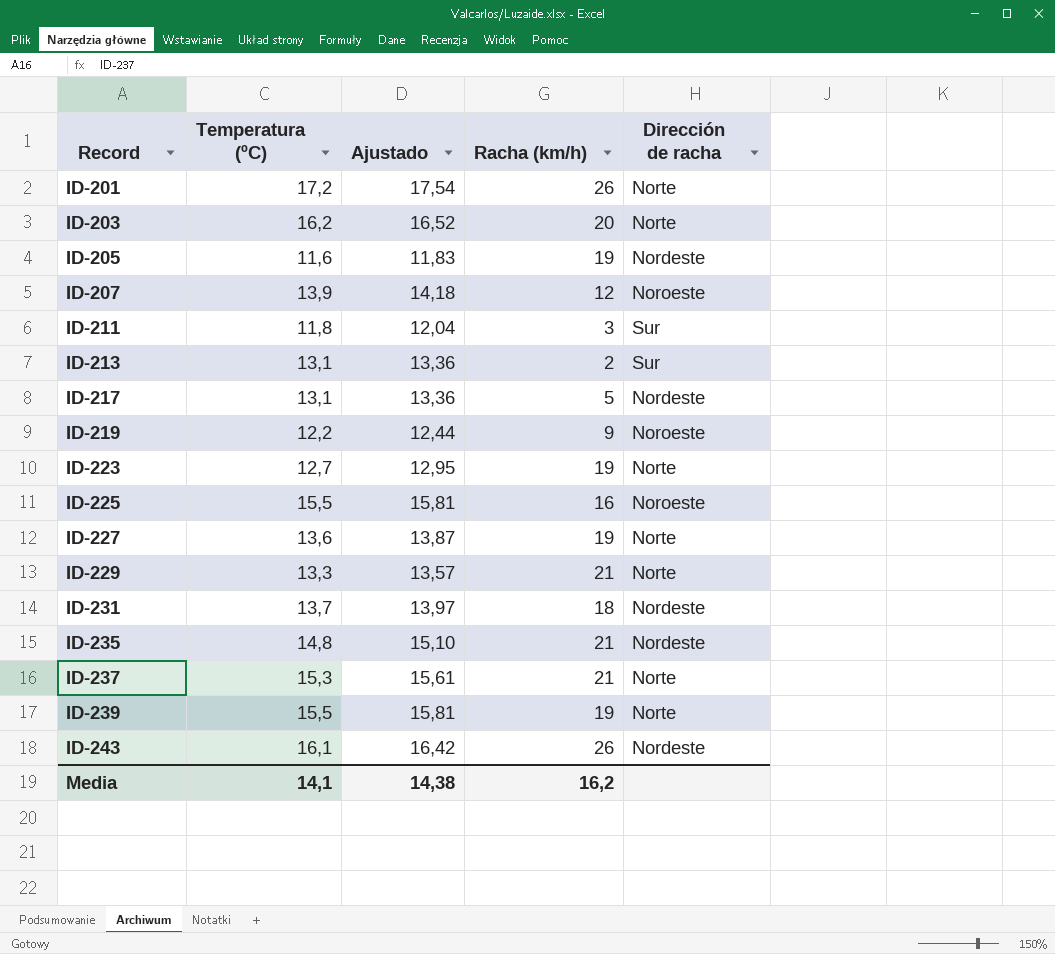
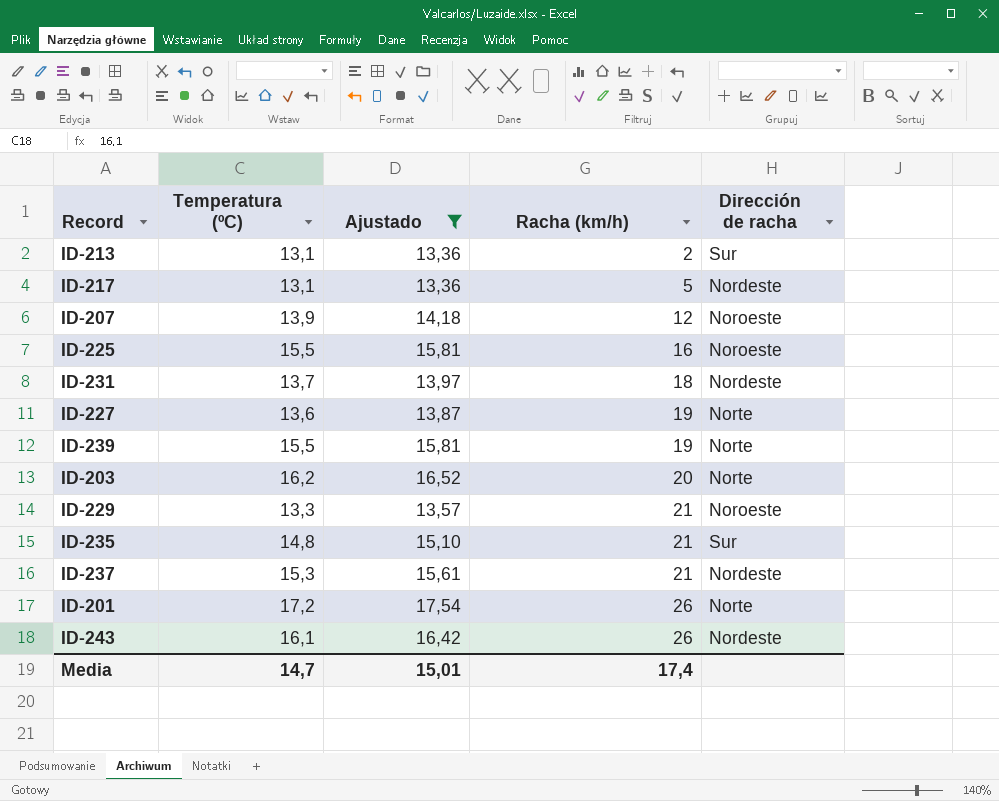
filter: none -> Ajustado >= 13,36
row order: Record ascending -> Racha (km/h) ascending
ID-229 | Dirección de racha: Norte -> Noroeste
ID-235 | Dirección de racha: Nordeste -> Sur
ID-237 | Dirección de racha: Norte -> Nordeste
Media | Temperatura (ºC): 14,1 -> 14,7
Media | Ajustado: 14,38 -> 15,01
Media | Racha (km/h): 16,2 -> 17,4

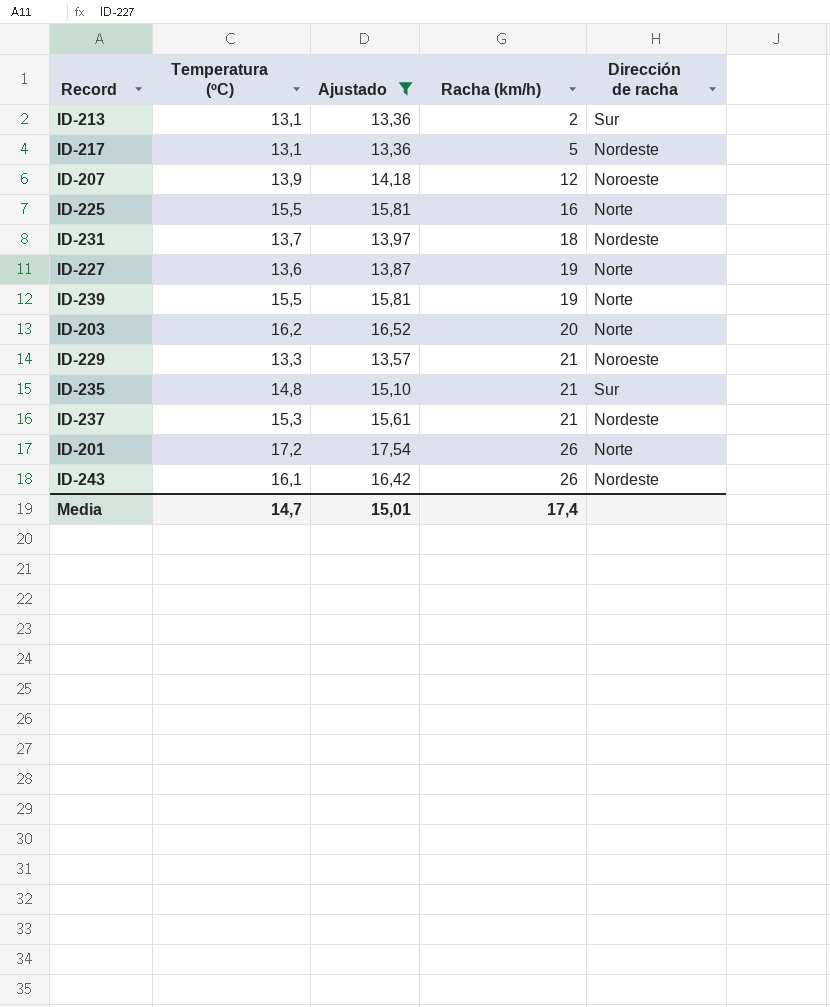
ID-225 | Dirección de racha: Noroeste -> Norte

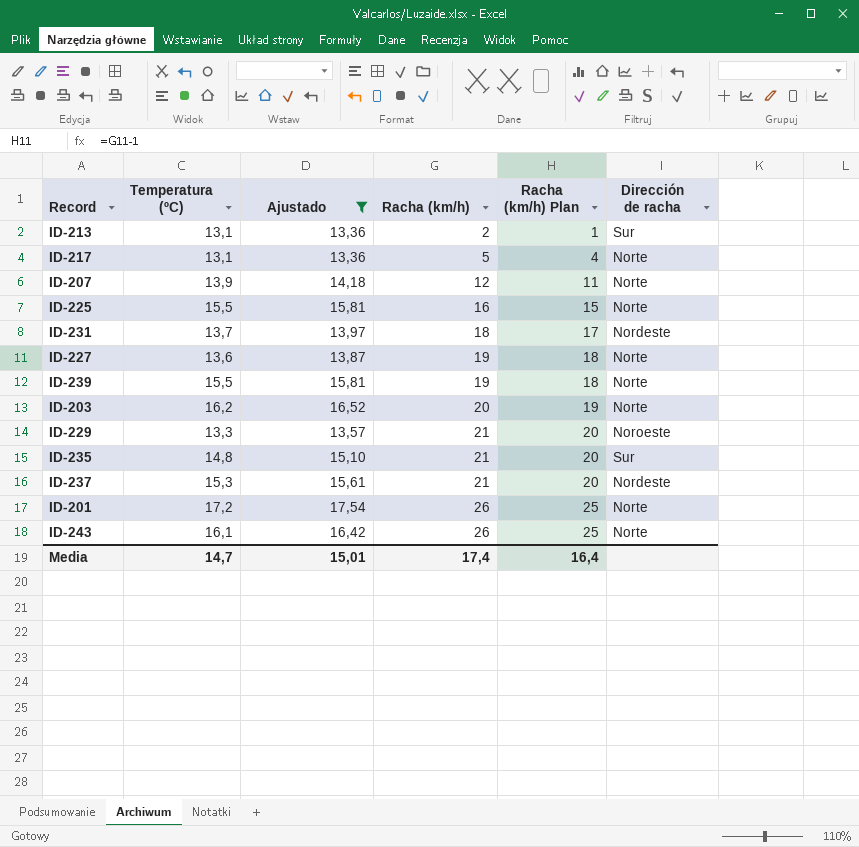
column Racha (km/h) Plan | formula: none -> [Racha (km/h)] - 1
ID-217 | Dirección de racha: Nordeste -> Norte
ID-207 | Dirección de racha: Noroeste -> Norte
ID-243 | Dirección de racha: Nordeste -> Norte

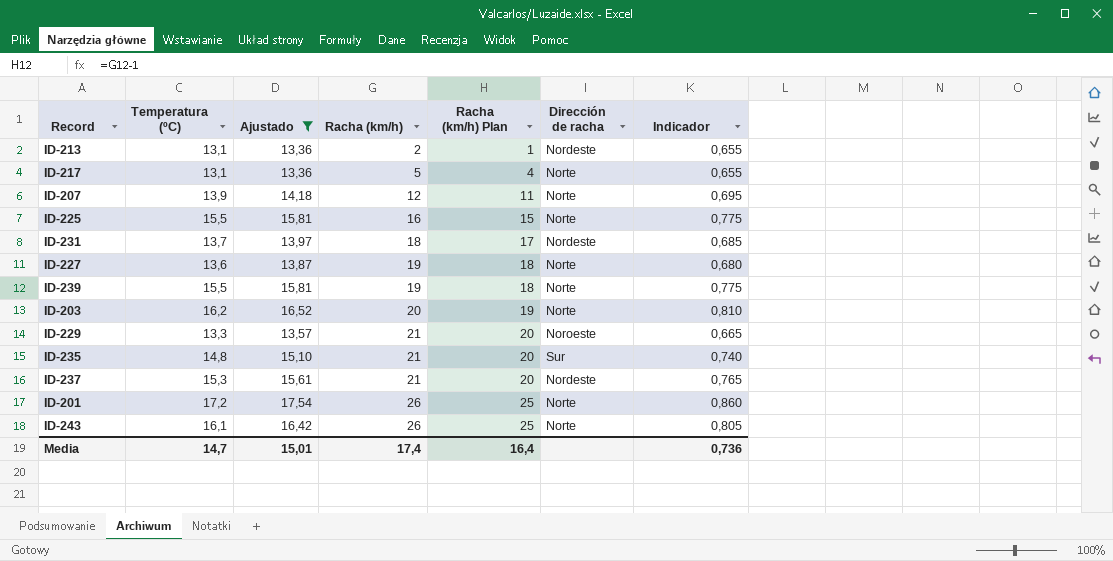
column Indicador | formula: none -> [Temperatura (ºC)] * 0,05
ID-213 | Dirección de racha: Sur -> Nordeste

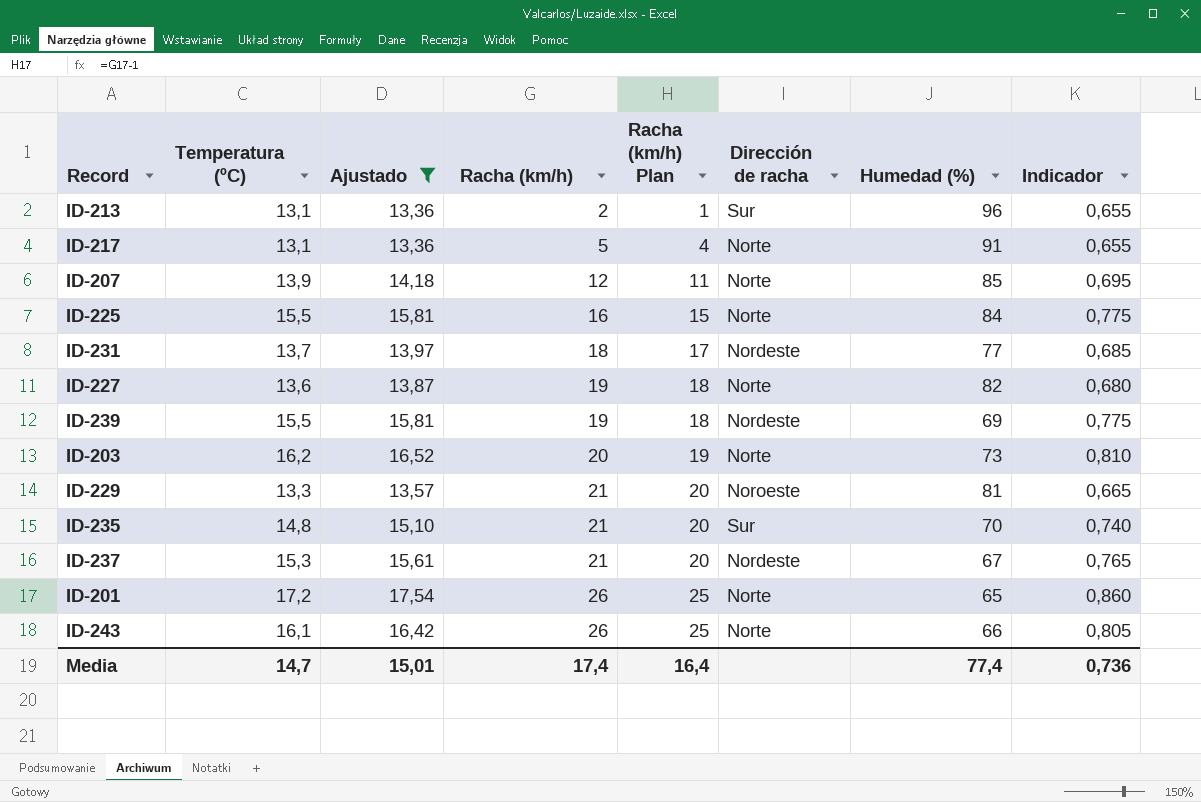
column Humedad (%) | position: none -> 7
ID-213 | Dirección de racha: Nordeste -> Sur
ID-239 | Dirección de racha: Norte -> Nordeste

